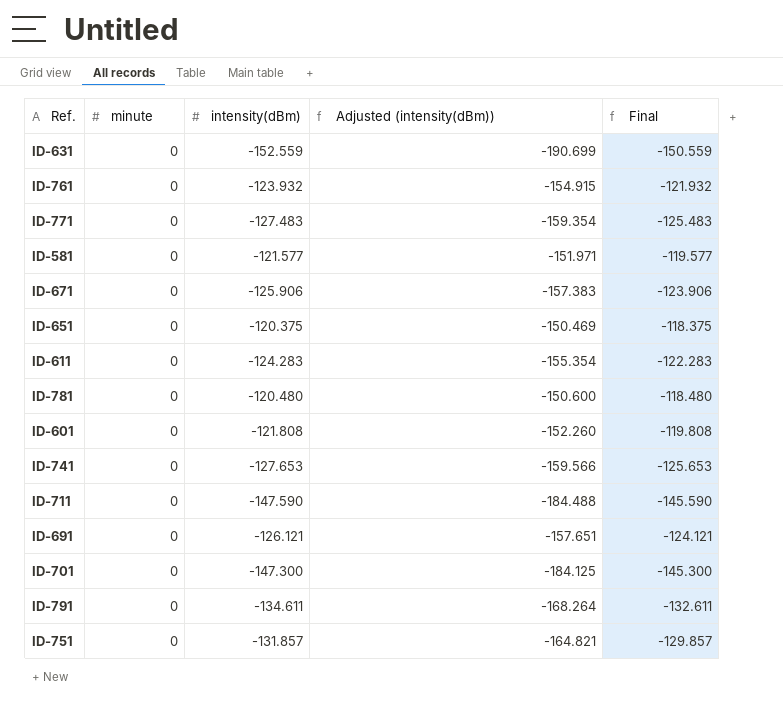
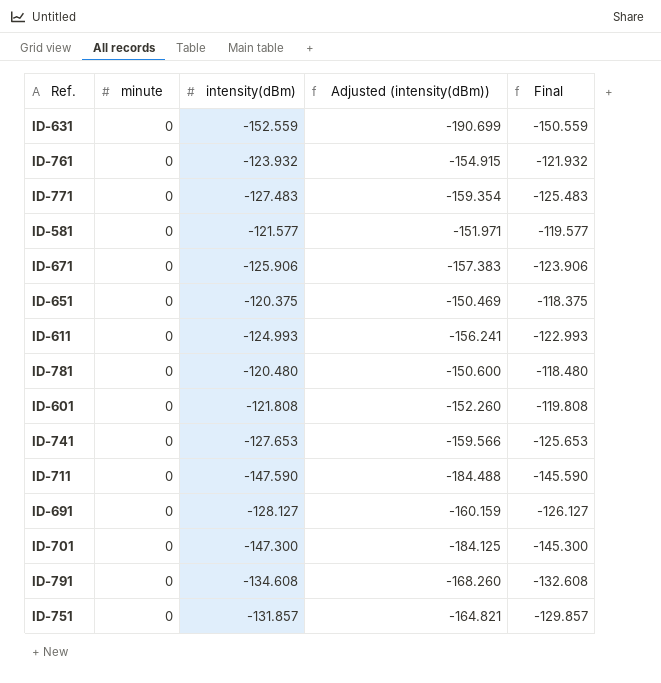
ID-611 | intensity(dBm): -124.283 -> -124.993
ID-611 | Adjusted (intensity(dBm)): -155.354 -> -156.241
ID-611 | Final: -122.283 -> -122.993
ID-691 | intensity(dBm): -126.121 -> -128.127
ID-691 | Adjusted (intensity(dBm)): -157.651 -> -160.159
ID-691 | Final: -124.121 -> -126.127
ID-791 | intensity(dBm): -134.611 -> -134.608
ID-791 | Adjusted (intensity(dBm)): -168.264 -> -168.260
ID-791 | Final: -132.611 -> -132.608

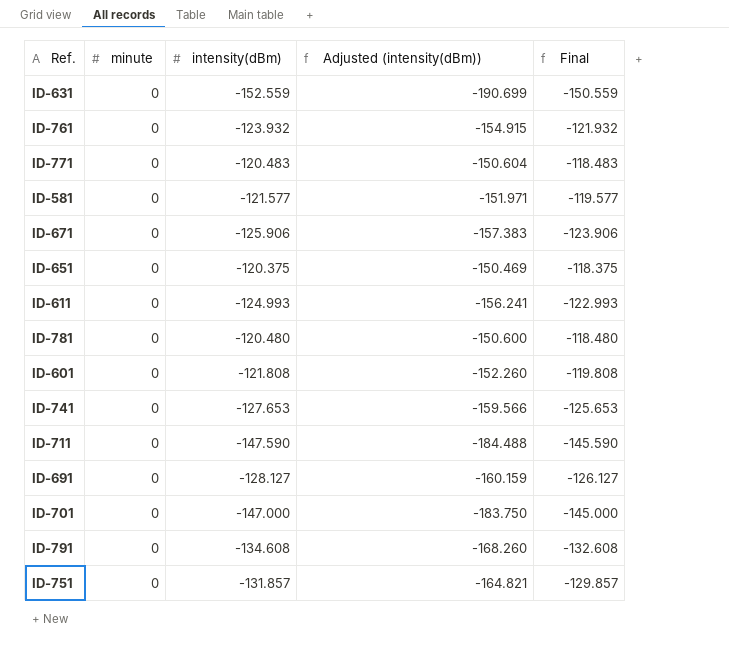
ID-771 | intensity(dBm): -127.483 -> -120.483
ID-771 | Adjusted (intensity(dBm)): -159.354 -> -150.604
ID-771 | Final: -125.483 -> -118.483
ID-701 | intensity(dBm): -147.300 -> -147.000
ID-701 | Adjusted (intensity(dBm)): -184.125 -> -183.750
ID-701 | Final: -145.300 -> -145.000

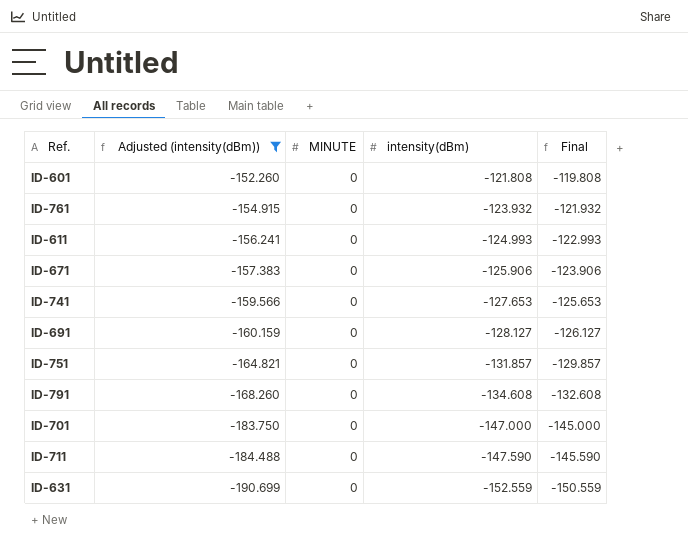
filter: none -> Adjusted (intensity(dBm)) <= -152.260
row order: none -> Adjusted (intensity(dBm)) descending
column Adjusted (intensity(dBm)) | position: 4 -> 2
column name: minute -> MINUTE

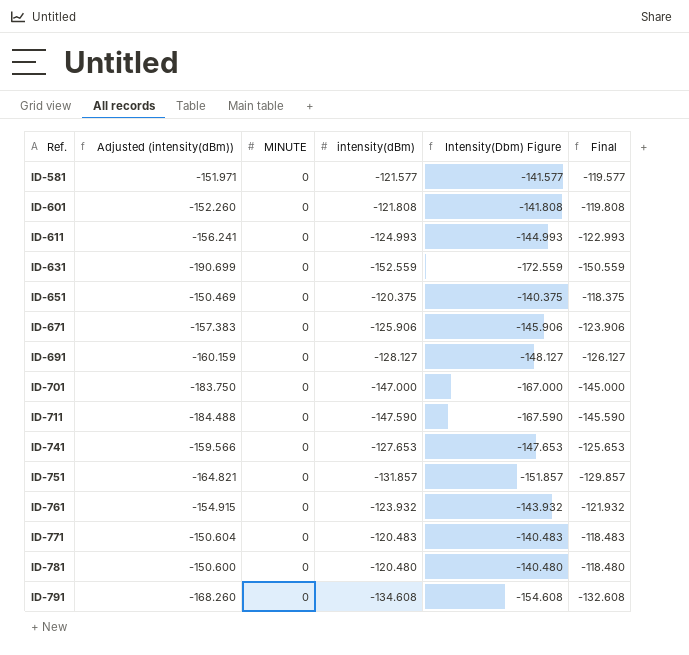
filter: Adjusted (intensity(dBm)) <= -152.260 -> none
row order: Adjusted (intensity(dBm)) descending -> Ref. ascending
column Intensity(Dbm) Figure | formula: none -> [intensity(dBm)] - 20

